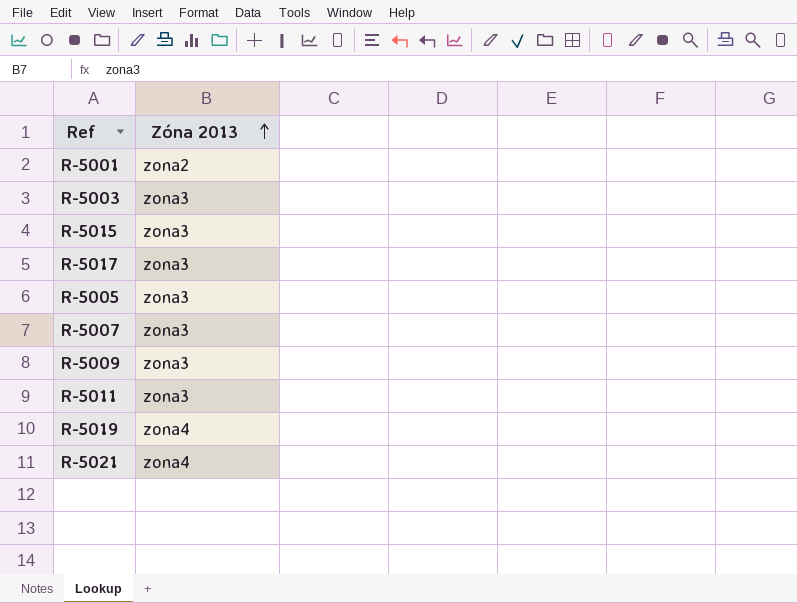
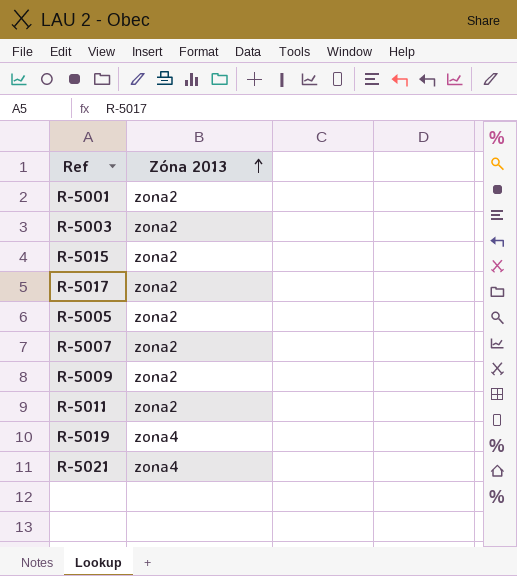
R-5003 | Zóna 2013: zona3 -> zona2
R-5015 | Zóna 2013: zona3 -> zona2
R-5017 | Zóna 2013: zona3 -> zona2
R-5005 | Zóna 2013: zona3 -> zona2
R-5007 | Zóna 2013: zona3 -> zona2
R-5009 | Zóna 2013: zona3 -> zona2
R-5011 | Zóna 2013: zona3 -> zona2

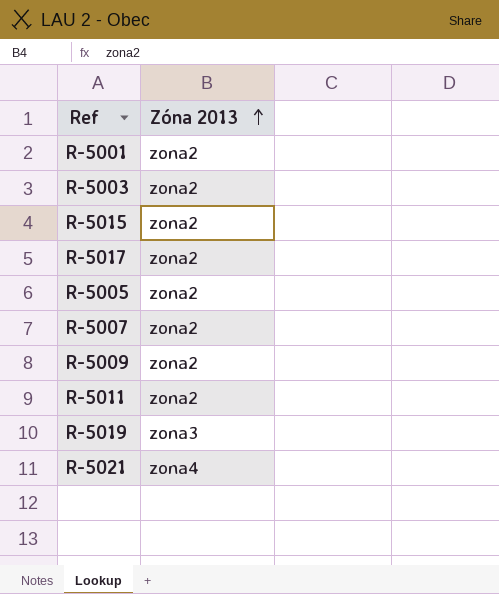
R-5019 | Zóna 2013: zona4 -> zona3

